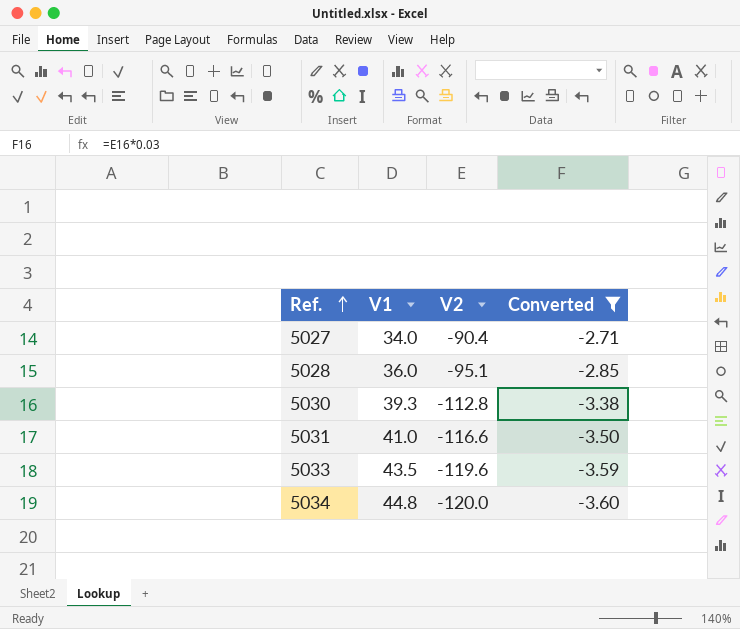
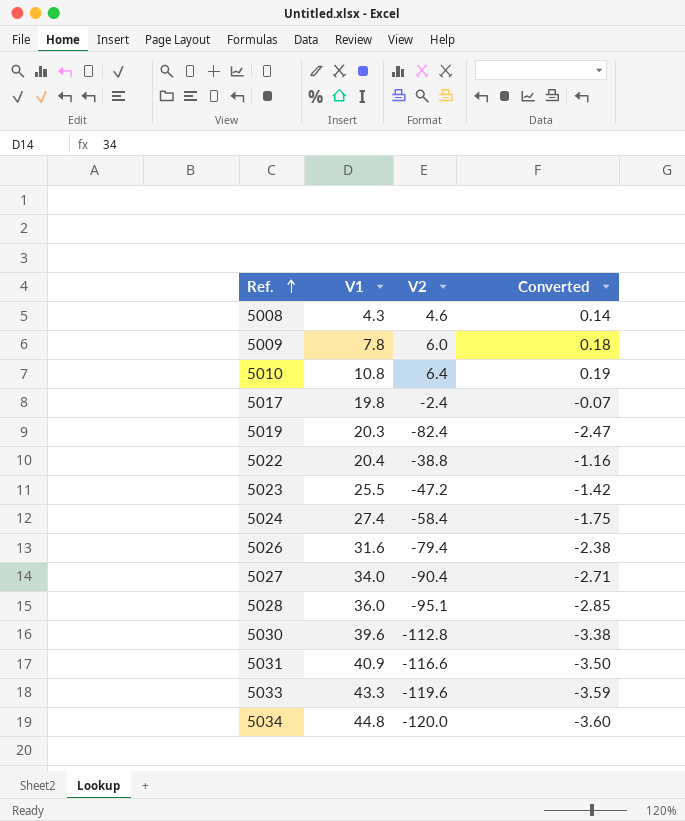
filter: Converted <= -2.71 -> none
5030 | V1: 39.3 -> 39.6
5031 | V1: 41.0 -> 40.9
5033 | V1: 43.5 -> 43.3

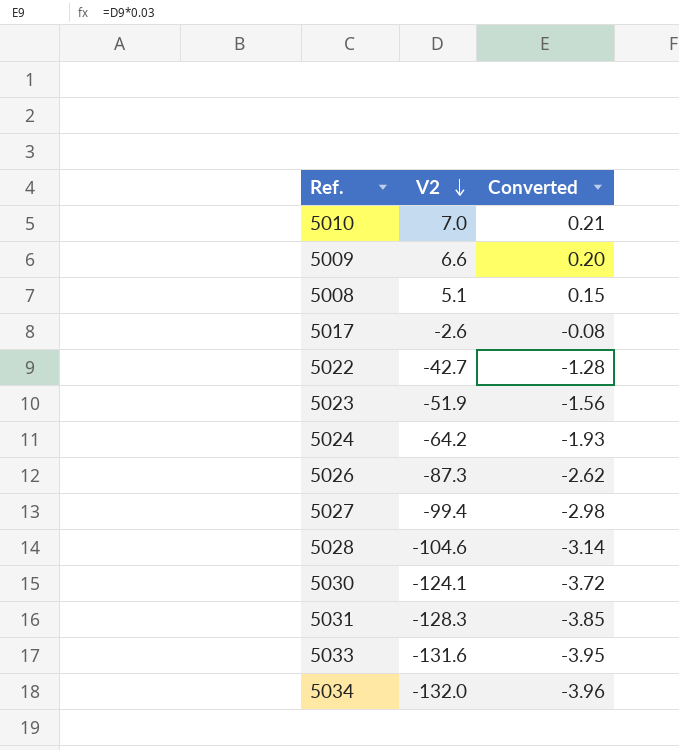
row order: Ref. ascending -> V2 descending
column V1 | position: 2 -> none
row 5019: 20.3 | -82.4 | -2.47 -> none
5010 | V2: 6.4 -> 7.0
5010 | Converted: 0.19 -> 0.21
5009 | V2: 6.0 -> 6.6
5009 | Converted: 0.18 -> 0.20
5008 | V2: 4.6 -> 5.1
5008 | Converted: 0.14 -> 0.15
5017 | V2: -2.4 -> -2.6
5017 | Converted: -0.07 -> -0.08
5022 | V2: -38.8 -> -42.7
5022 | Converted: -1.16 -> -1.28
5023 | V2: -47.2 -> -51.9
5023 | Converted: -1.42 -> -1.56
5024 | V2: -58.4 -> -64.2
5024 | Converted: -1.75 -> -1.93
5026 | V2: -79.4 -> -87.3
5026 | Converted: -2.38 -> -2.62
5027 | V2: -90.4 -> -99.4
5027 | Converted: -2.71 -> -2.98
5028 | V2: -95.1 -> -104.6
5028 | Converted: -2.85 -> -3.14
5030 | V2: -112.8 -> -124.1
5030 | Converted: -3.38 -> -3.72
5031 | V2: -116.6 -> -128.3
5031 | Converted: -3.50 -> -3.85
5033 | V2: -119.6 -> -131.6
5033 | Converted: -3.59 -> -3.95
5034 | V2: -120.0 -> -132.0
5034 | Converted: -3.60 -> -3.96

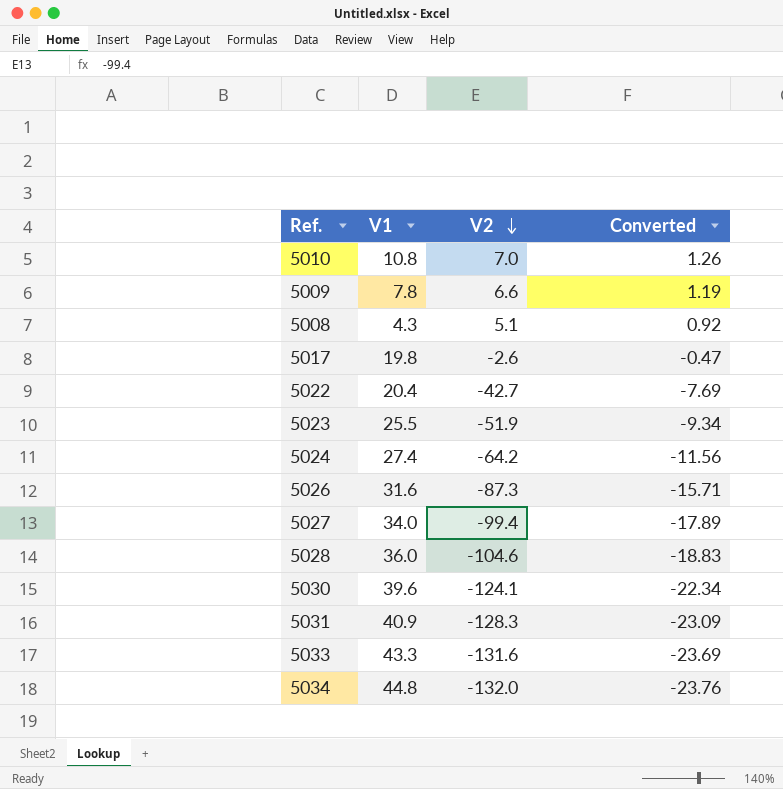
column V1 | position: none -> 2
column Converted | formula: [V2] * 0.03 -> [V2] * 0.18

